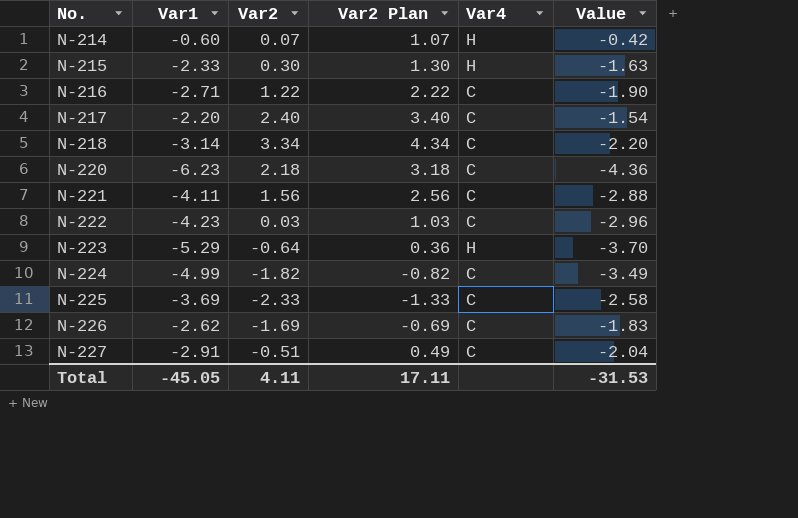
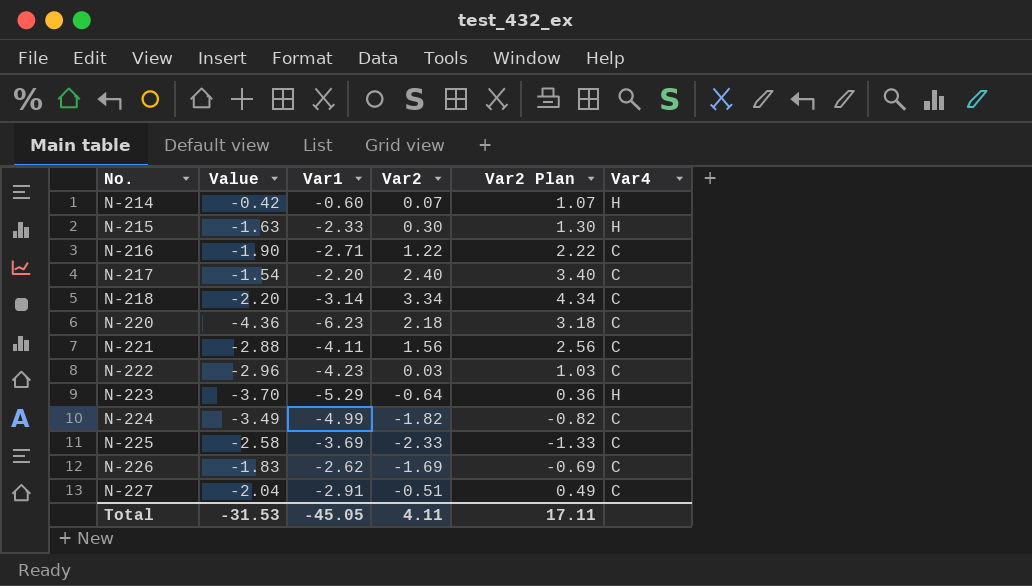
column Value | position: 6 -> 2

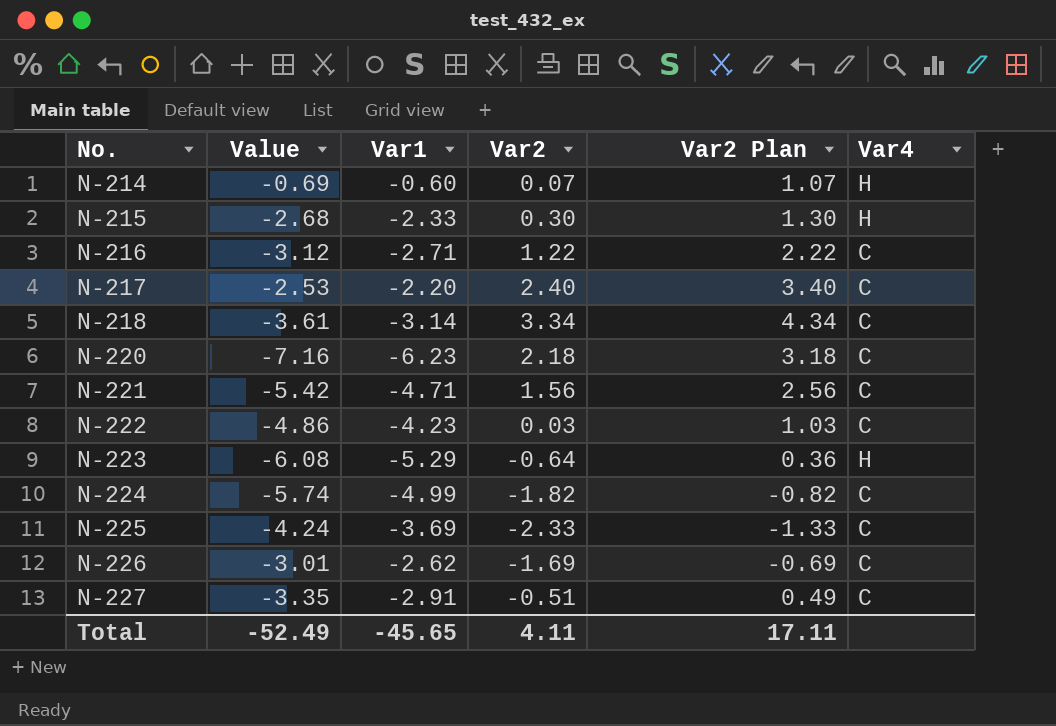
column Value | formula: [Var1] * 0.7 -> [Var1] * 1.15
N-221 | Var1: -4.11 -> -4.71
Total | Value: -31.53 -> -52.49
Total | Var1: -45.05 -> -45.65

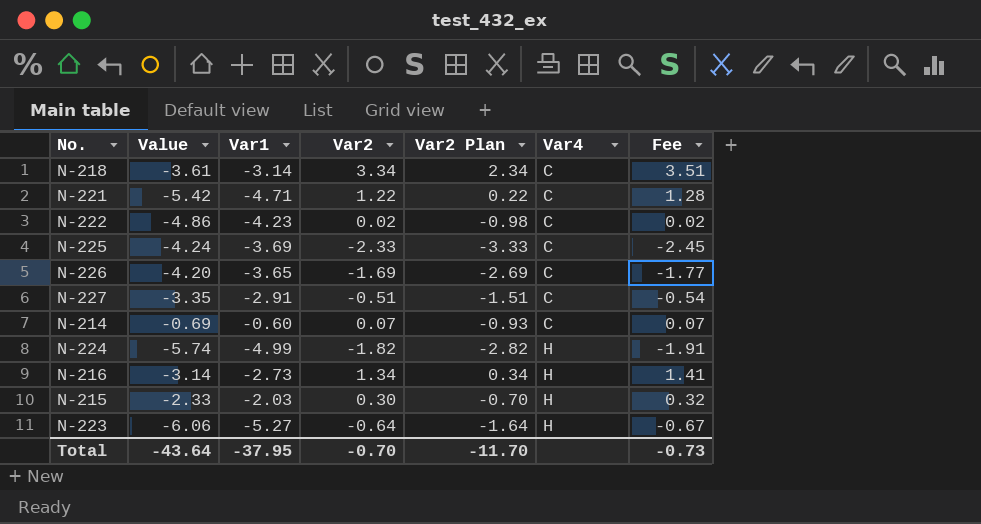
row order: No. ascending -> Var4 ascending
column Var2 Plan | formula: [Var2] + 1 -> [Var2] - 1
column Fee | formula: none -> [Var2] * 1.05
row N-217: -2.53 | -2.20 | 2.40 | 3.40 | C -> none
row N-220: -7.16 | -6.23 | 2.18 | 3.18 | C -> none
N-221 | Var2: 1.56 -> 1.22
N-222 | Var2: 0.03 -> 0.02
N-226 | Value: -3.01 -> -4.20
N-226 | Var1: -2.62 -> -3.65
N-214 | Var4: H -> C
N-224 | Var4: C -> H
N-216 | Value: -3.12 -> -3.14
N-216 | Var1: -2.71 -> -2.73
N-216 | Var2: 1.22 -> 1.34
N-216 | Var4: C -> H
N-215 | Value: -2.68 -> -2.33
N-215 | Var1: -2.33 -> -2.03
N-223 | Value: -6.08 -> -6.06
N-223 | Var1: -5.29 -> -5.27
Total | Value: -52.49 -> -43.64
Total | Var1: -45.65 -> -37.95
Total | Var2: 4.11 -> -0.70
Total | Var2 Plan: 17.11 -> -11.70

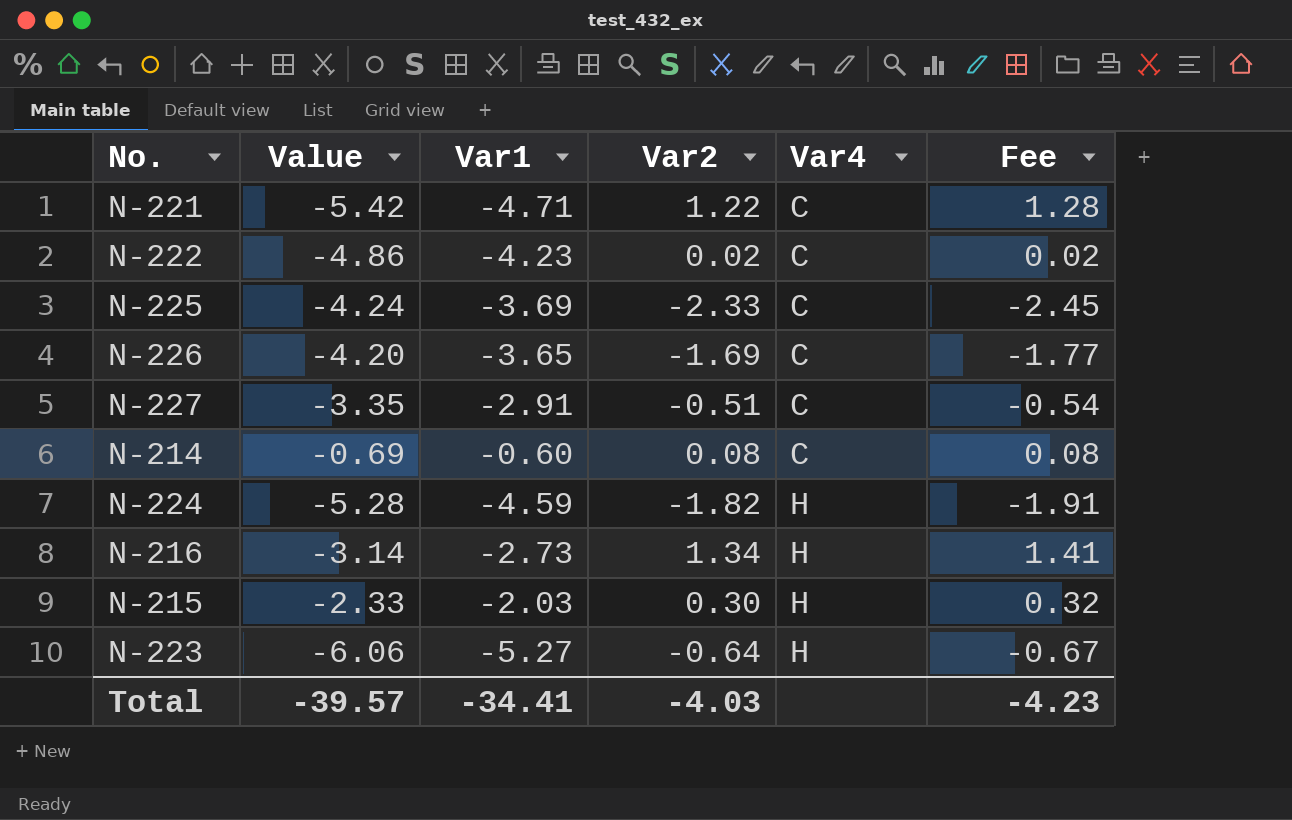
column Var2 Plan | formula: [Var2] - 1 -> none
row N-218: -3.61 | -3.14 | 3.34 | 2.34 | C | 3.51 -> none
N-214 | Var2: 0.07 -> 0.08
N-214 | Fee: 0.07 -> 0.08
N-224 | Value: -5.74 -> -5.28
N-224 | Var1: -4.99 -> -4.59
Total | Value: -43.64 -> -39.57
Total | Var1: -37.95 -> -34.41
Total | Var2: -0.70 -> -4.03
Total | Fee: -0.73 -> -4.23

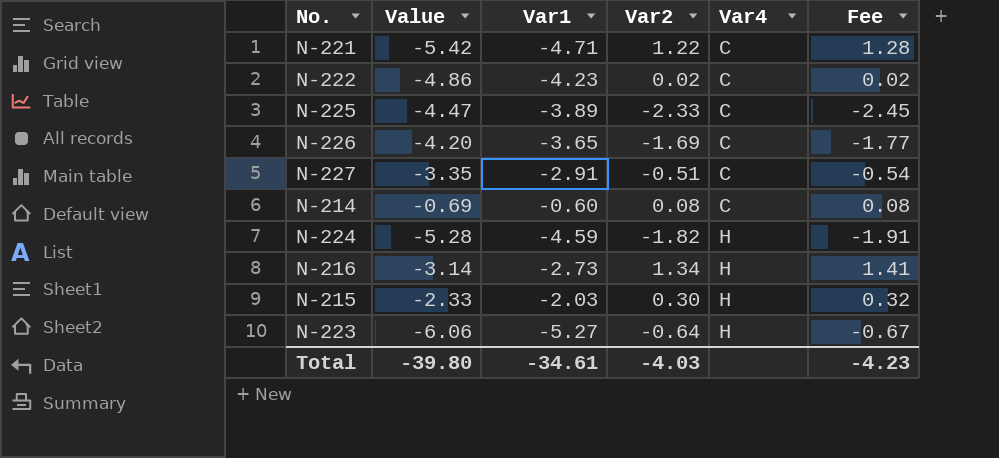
N-225 | Value: -4.24 -> -4.47
N-225 | Var1: -3.69 -> -3.89
Total | Value: -39.57 -> -39.80
Total | Var1: -34.41 -> -34.61

